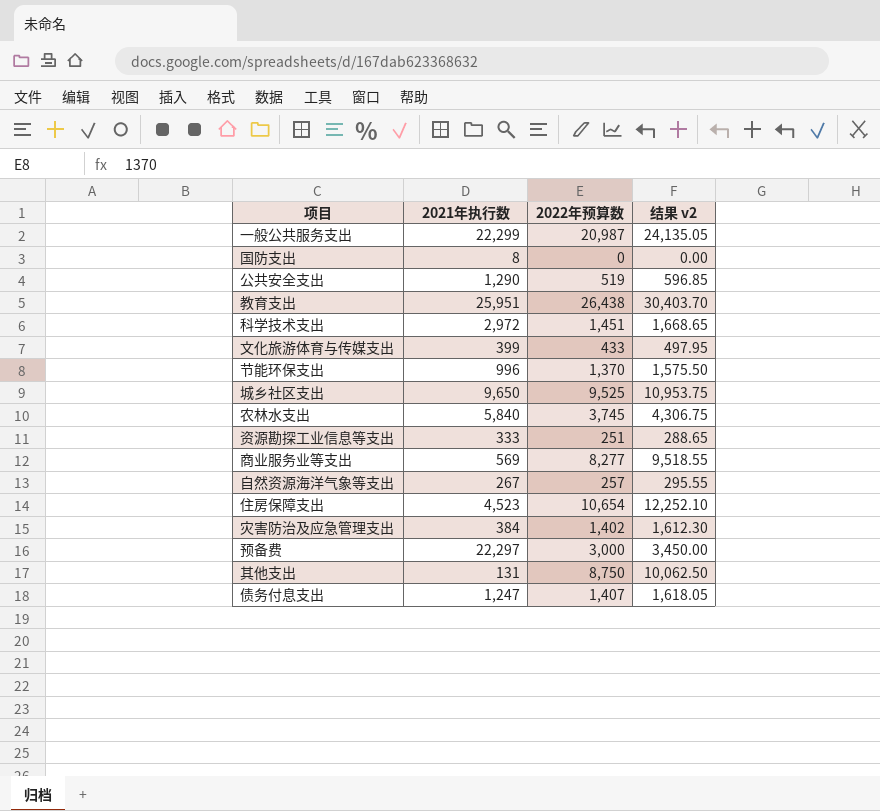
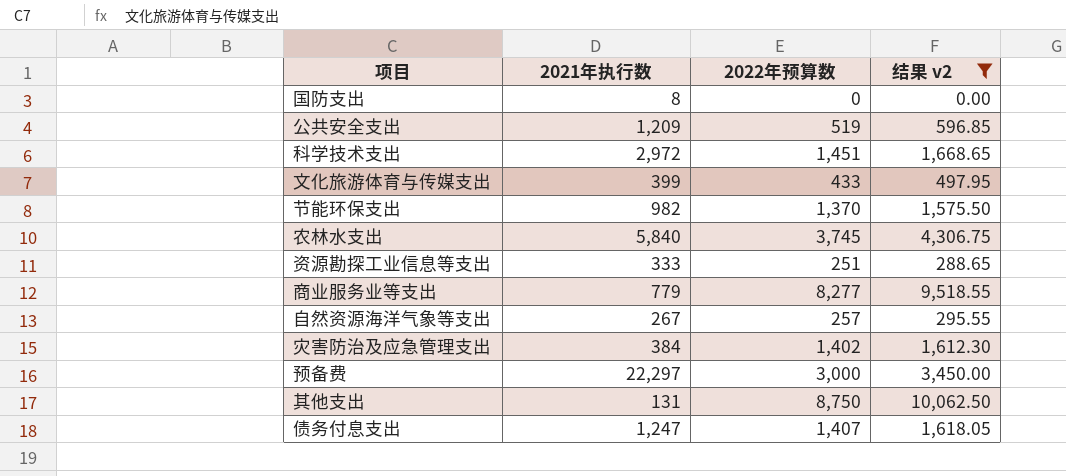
filter: none -> 结果 v2 <= 10,062.50
公共安全支出 | 2021年执行数: 1,290 -> 1,209
节能环保支出 | 2021年执行数: 996 -> 982
商业服务业等支出 | 2021年执行数: 569 -> 779

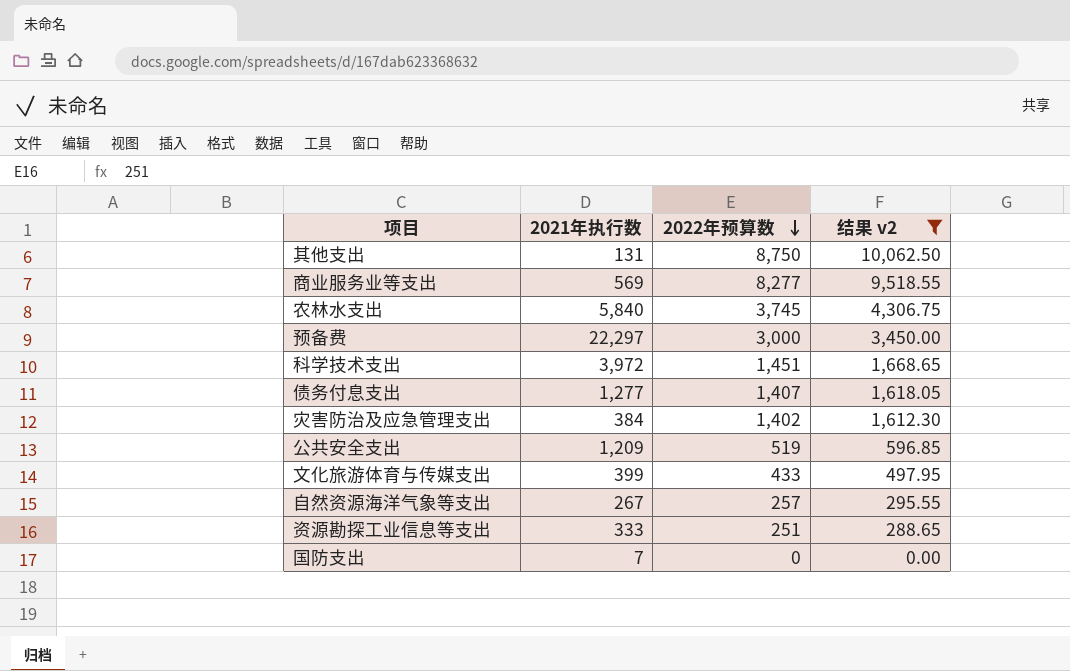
row order: none -> 2022年预算数 descending
row 节能环保支出: 982 | 1,370 | 1,575.50 -> none
商业服务业等支出 | 2021年执行数: 779 -> 569
科学技术支出 | 2021年执行数: 2,972 -> 3,972
债务付息支出 | 2021年执行数: 1,247 -> 1,277
国防支出 | 2021年执行数: 8 -> 7

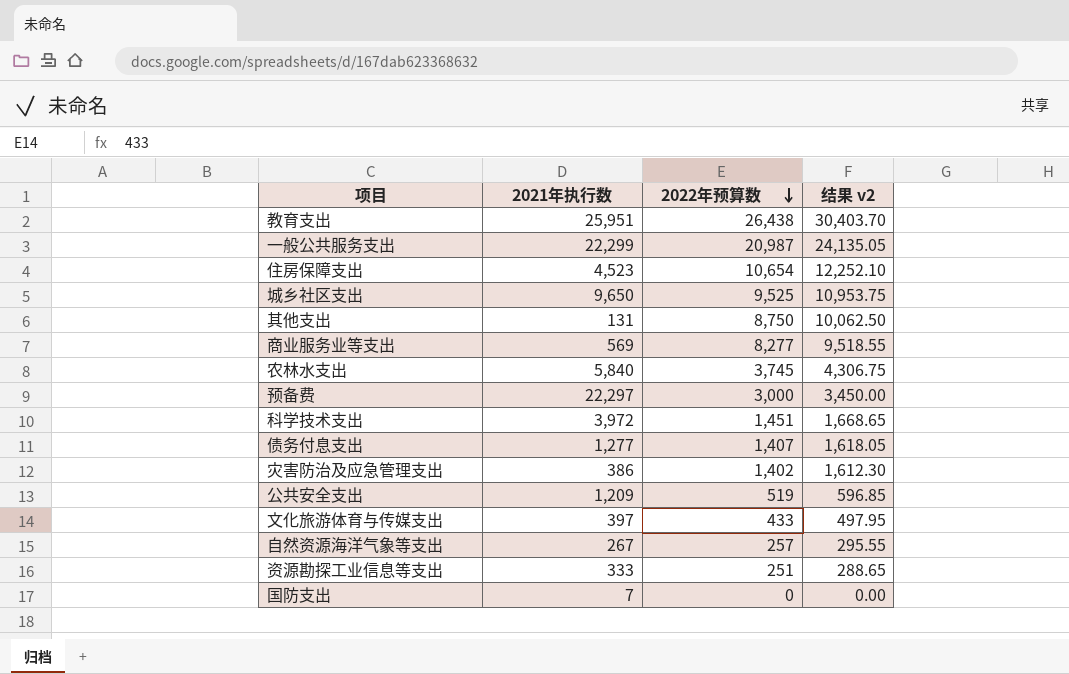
filter: 结果 v2 <= 10,062.50 -> none
灾害防治及应急管理支出 | 2021年执行数: 384 -> 386
文化旅游体育与传媒支出 | 2021年执行数: 399 -> 397

